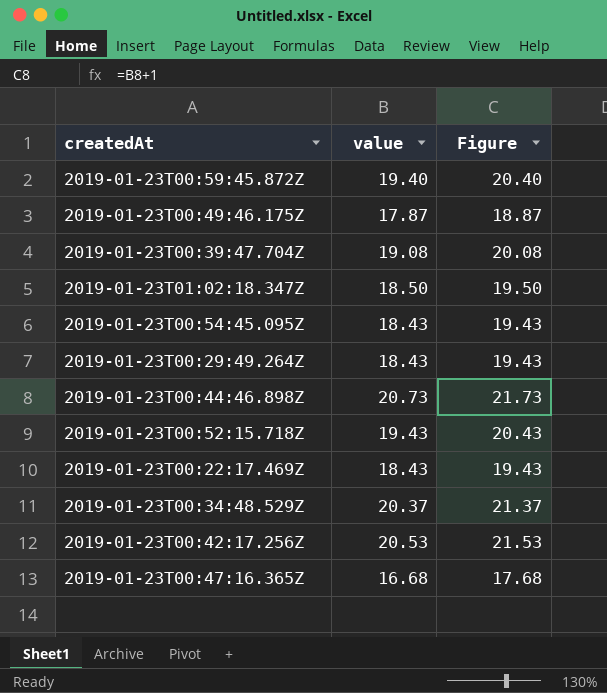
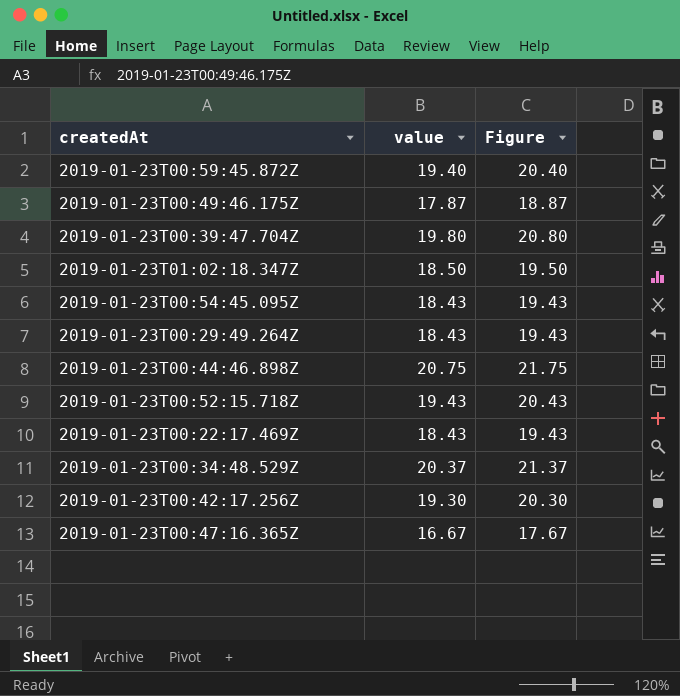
2019-01-23T00:39:47.704Z | value: 19.08 -> 19.80
2019-01-23T00:39:47.704Z | Figure: 20.08 -> 20.80
2019-01-23T00:44:46.898Z | value: 20.73 -> 20.75
2019-01-23T00:44:46.898Z | Figure: 21.73 -> 21.75
2019-01-23T00:42:17.256Z | value: 20.53 -> 19.30
2019-01-23T00:42:17.256Z | Figure: 21.53 -> 20.30
2019-01-23T00:47:16.365Z | value: 16.68 -> 16.67
2019-01-23T00:47:16.365Z | Figure: 17.68 -> 17.67

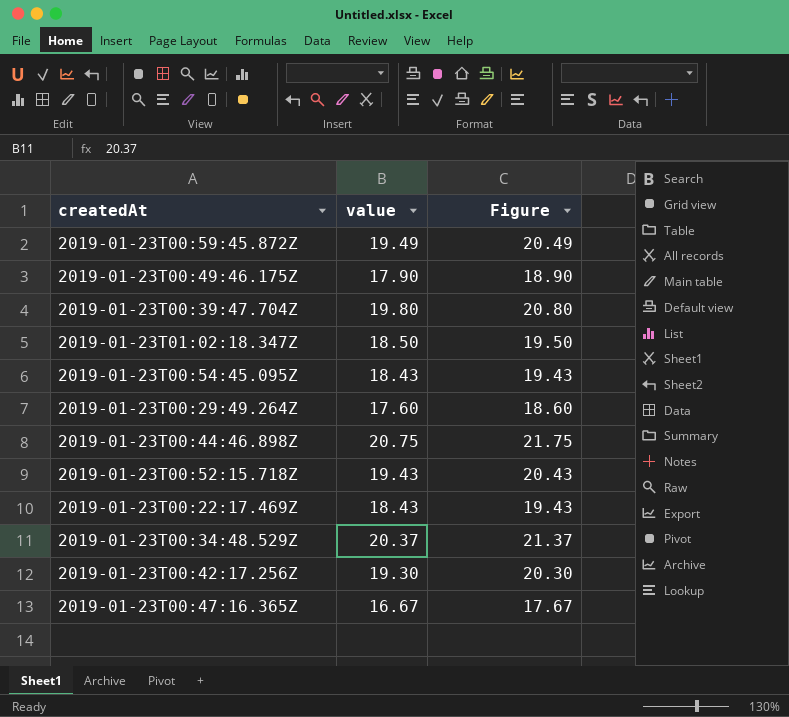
2019-01-23T00:59:45.872Z | value: 19.40 -> 19.49
2019-01-23T00:59:45.872Z | Figure: 20.40 -> 20.49
2019-01-23T00:49:46.175Z | value: 17.87 -> 17.90
2019-01-23T00:49:46.175Z | Figure: 18.87 -> 18.90
2019-01-23T00:29:49.264Z | value: 18.43 -> 17.60
2019-01-23T00:29:49.264Z | Figure: 19.43 -> 18.60

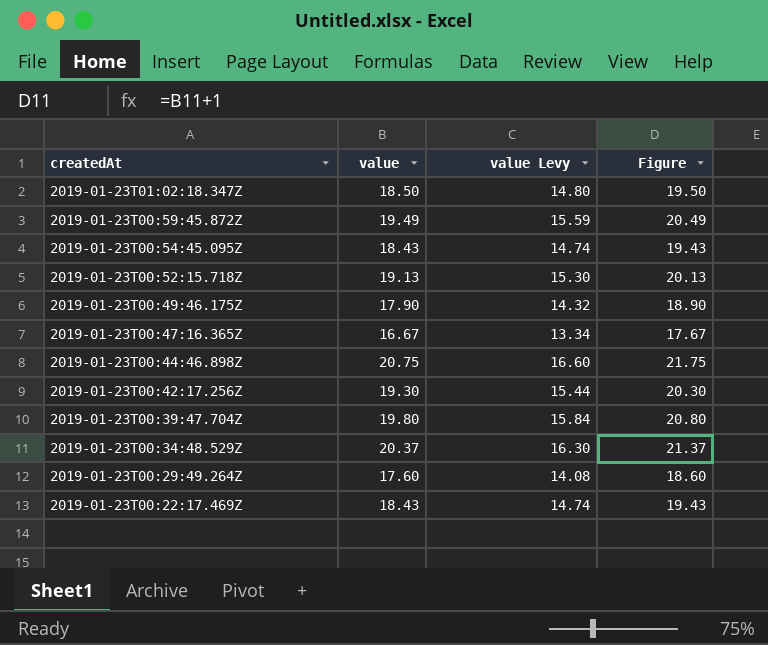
row order: none -> createdAt descending
column value Levy | formula: none -> [value] * 0.8
2019-01-23T00:52:15.718Z | value: 19.43 -> 19.13
2019-01-23T00:52:15.718Z | Figure: 20.43 -> 20.13

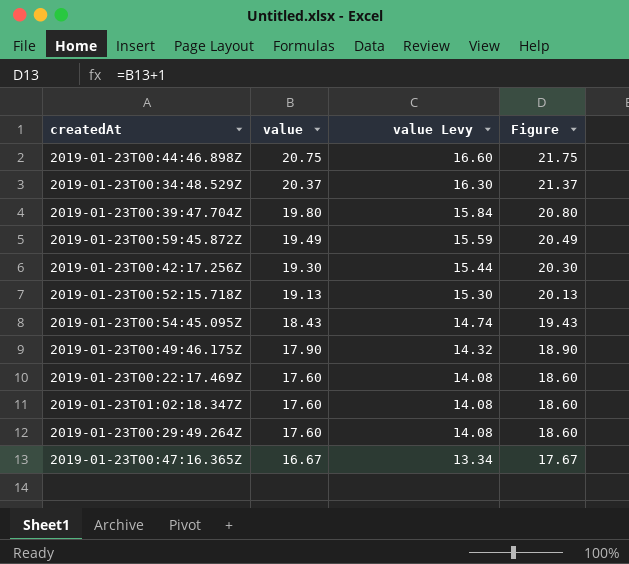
row order: createdAt descending -> value descending
2019-01-23T00:22:17.469Z | value: 18.43 -> 17.60
2019-01-23T00:22:17.469Z | value Levy: 14.74 -> 14.08
2019-01-23T00:22:17.469Z | Figure: 19.43 -> 18.60
2019-01-23T01:02:18.347Z | value: 18.50 -> 17.60
2019-01-23T01:02:18.347Z | value Levy: 14.80 -> 14.08
2019-01-23T01:02:18.347Z | Figure: 19.50 -> 18.60

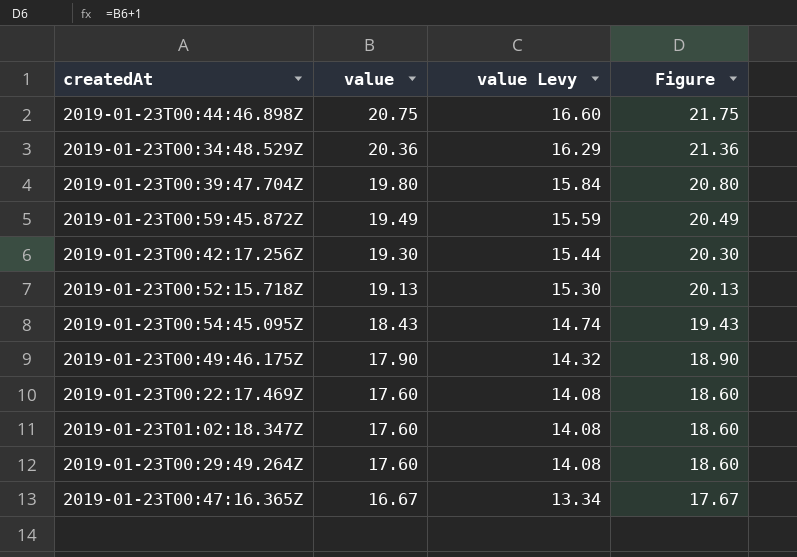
2019-01-23T00:34:48.529Z | value: 20.37 -> 20.36
2019-01-23T00:34:48.529Z | value Levy: 16.30 -> 16.29
2019-01-23T00:34:48.529Z | Figure: 21.37 -> 21.36

